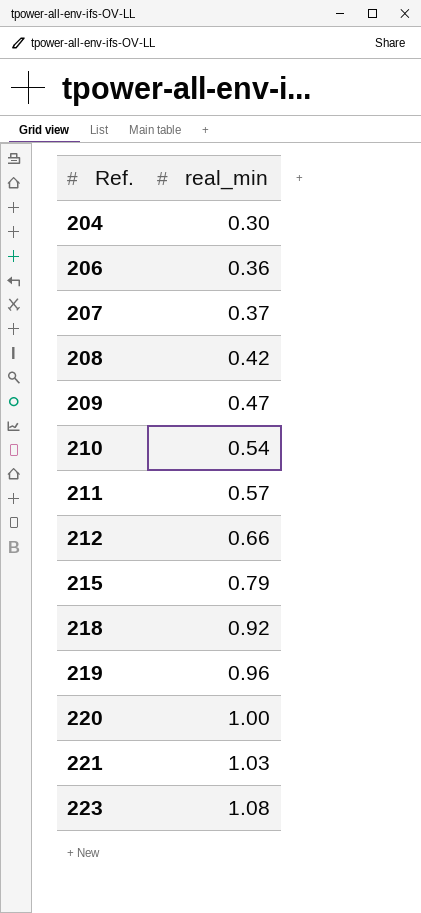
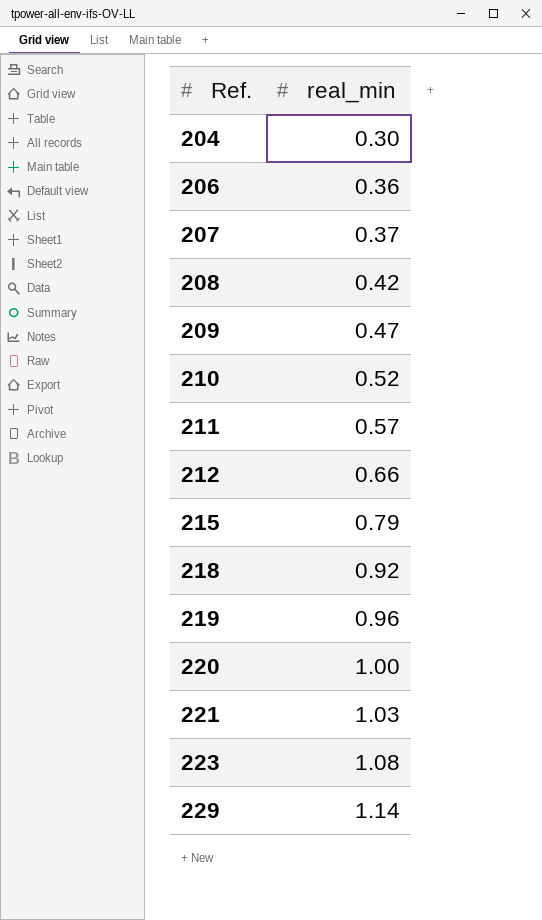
210 | real_min: 0.54 -> 0.52
row 229: none -> 1.14

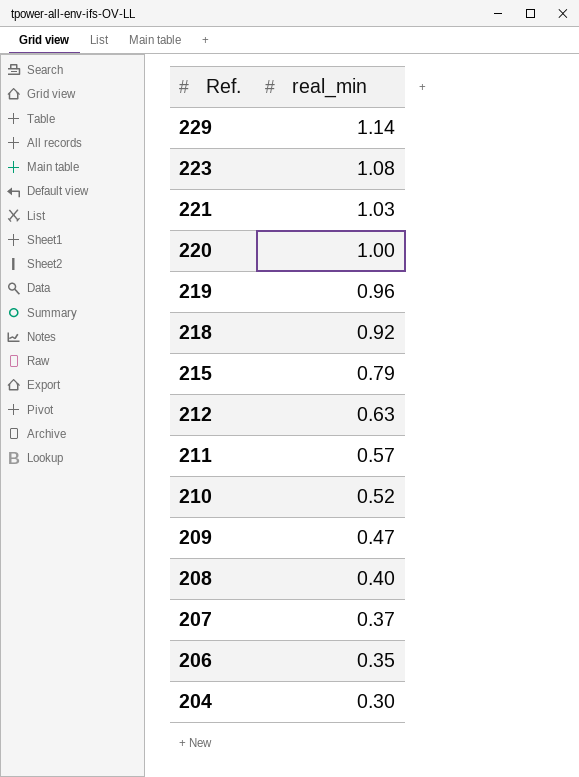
row order: Ref. ascending -> Ref. descending
212 | real_min: 0.66 -> 0.63
208 | real_min: 0.42 -> 0.40
206 | real_min: 0.36 -> 0.35

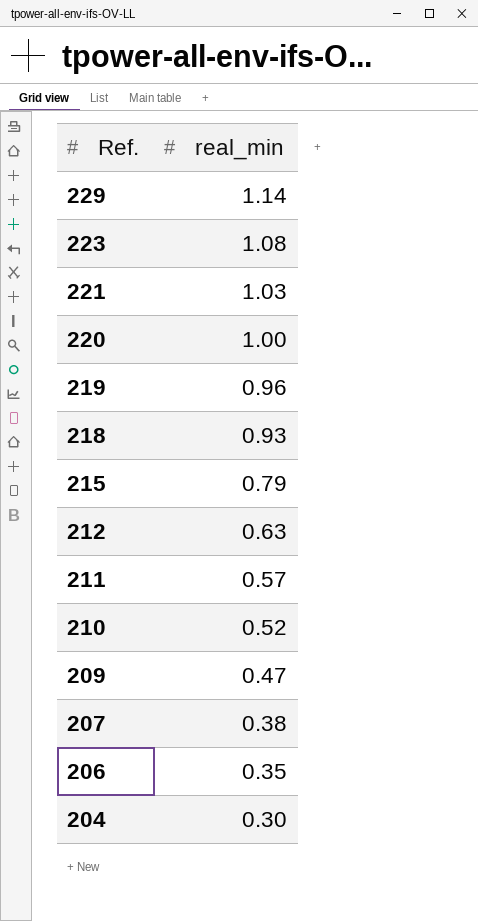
row 208: 0.40 -> none
218 | real_min: 0.92 -> 0.93
207 | real_min: 0.37 -> 0.38

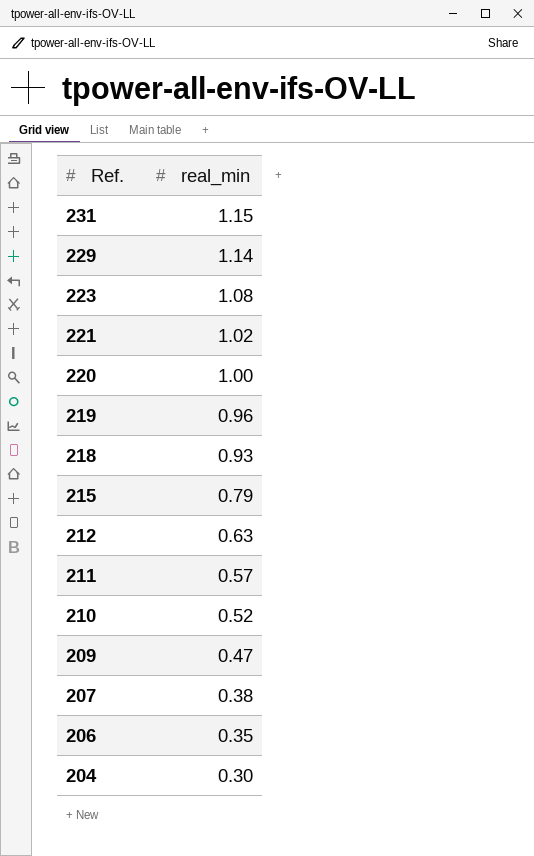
row 231: none -> 1.15
221 | real_min: 1.03 -> 1.02

